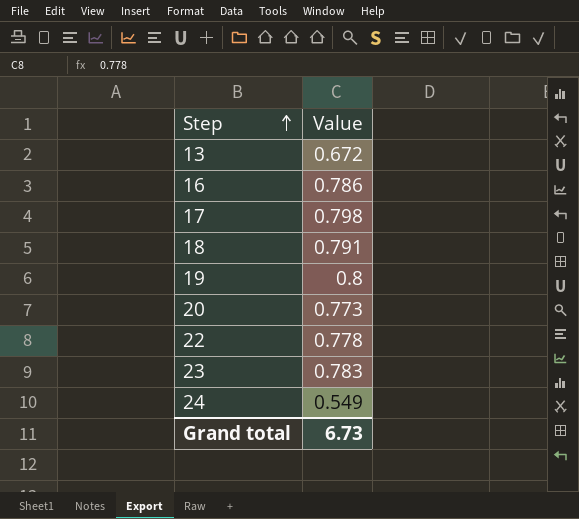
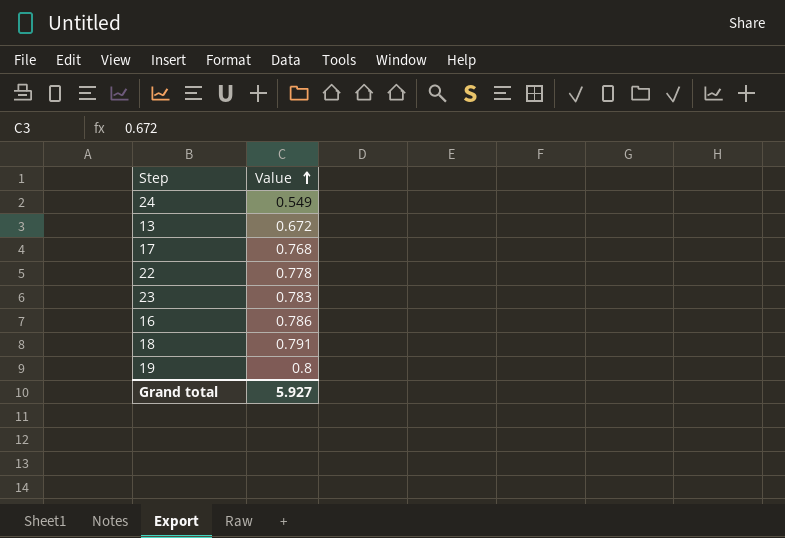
row order: Step ascending -> Value ascending
row 20: 0.773 -> none
17 | Value: 0.798 -> 0.768
Grand total | Value: 6.73 -> 5.927

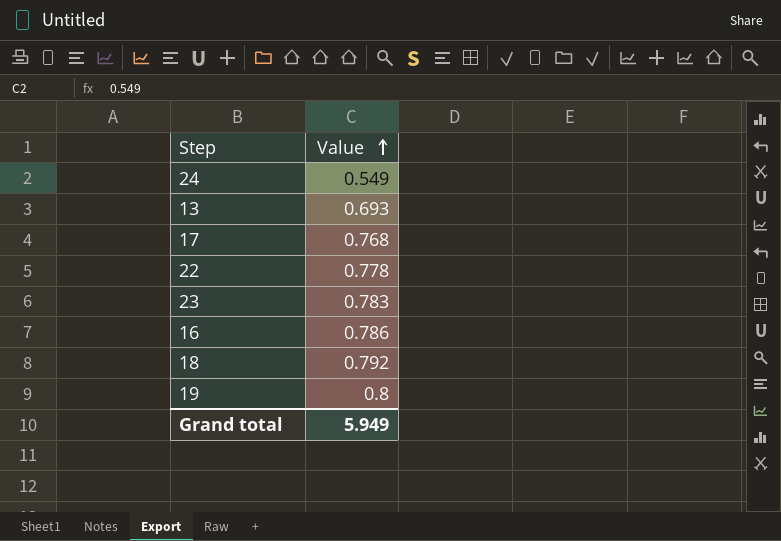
13 | Value: 0.672 -> 0.693
18 | Value: 0.791 -> 0.792
Grand total | Value: 5.927 -> 5.949

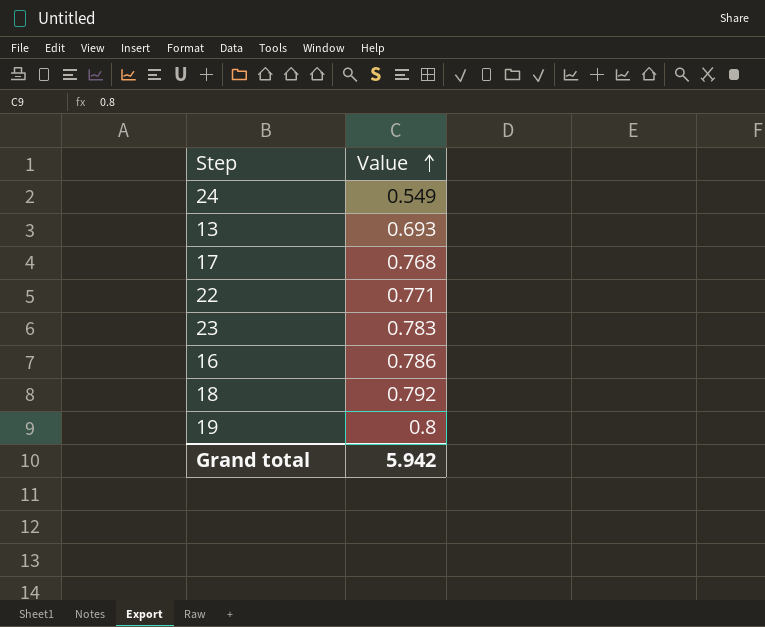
22 | Value: 0.778 -> 0.771
Grand total | Value: 5.949 -> 5.942

